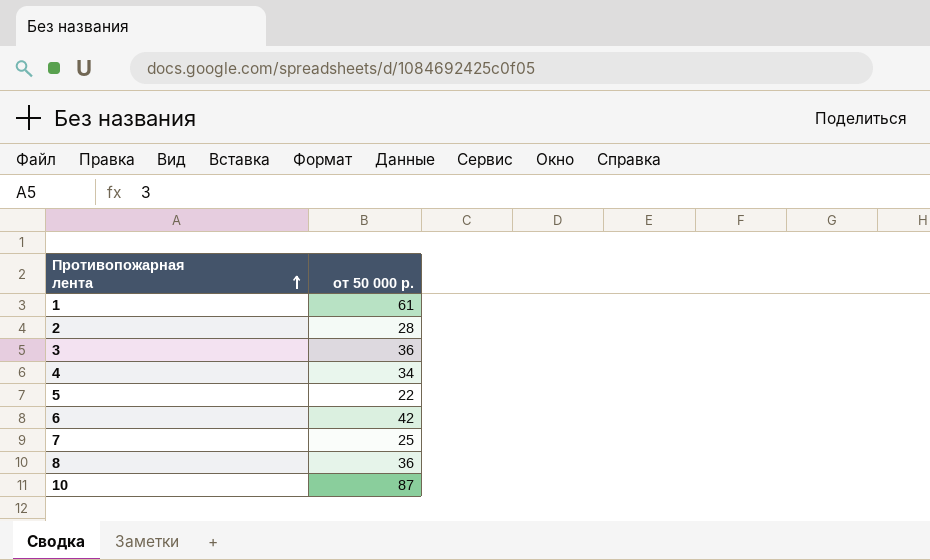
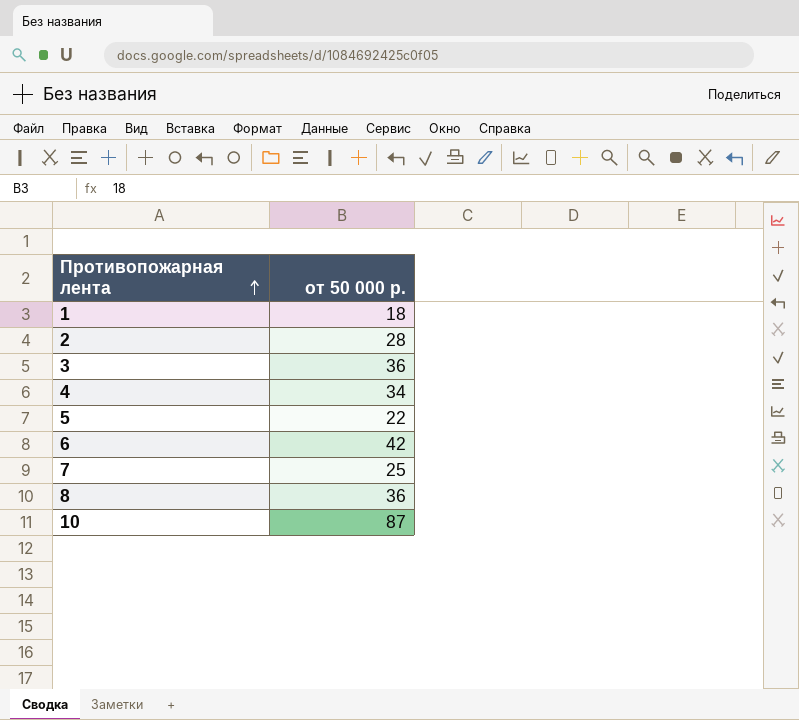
1 | от 50 000 р.: 61 -> 18

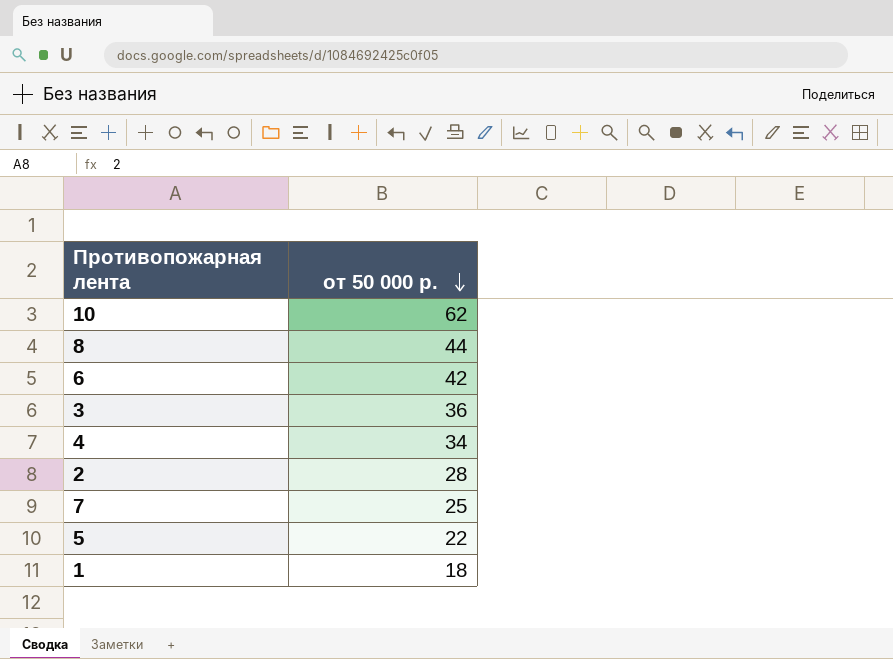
row order: Противопожарная лента ascending -> от 50 000 р. descending
10 | от 50 000 р.: 87 -> 62
8 | от 50 000 р.: 36 -> 44

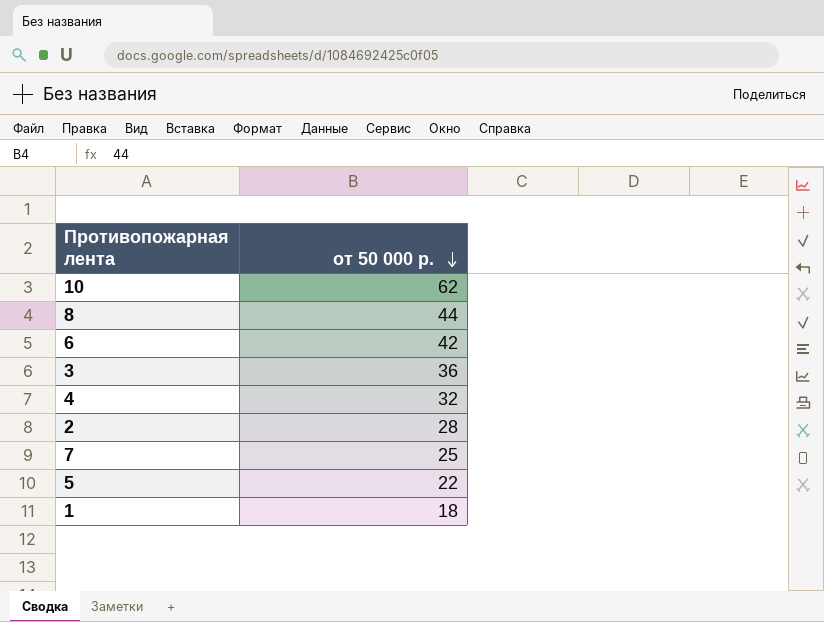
4 | от 50 000 р.: 34 -> 32

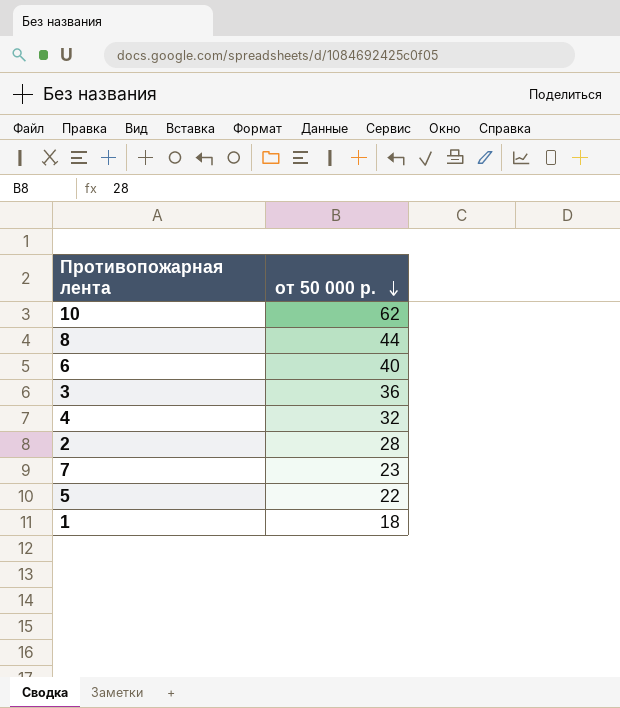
6 | от 50 000 р.: 42 -> 40
7 | от 50 000 р.: 25 -> 23

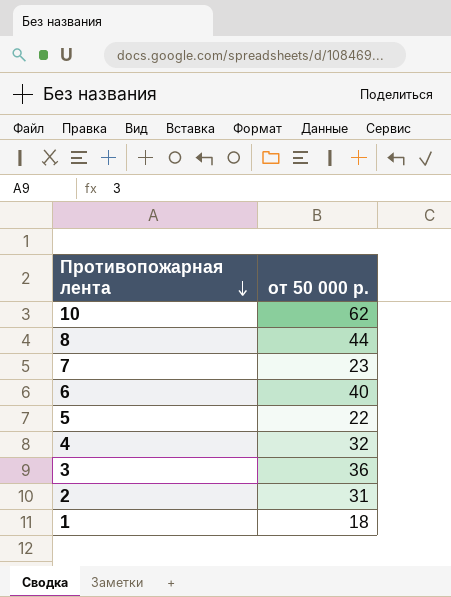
row order: от 50 000 р. descending -> Противопожарная лента descending
2 | от 50 000 р.: 28 -> 31

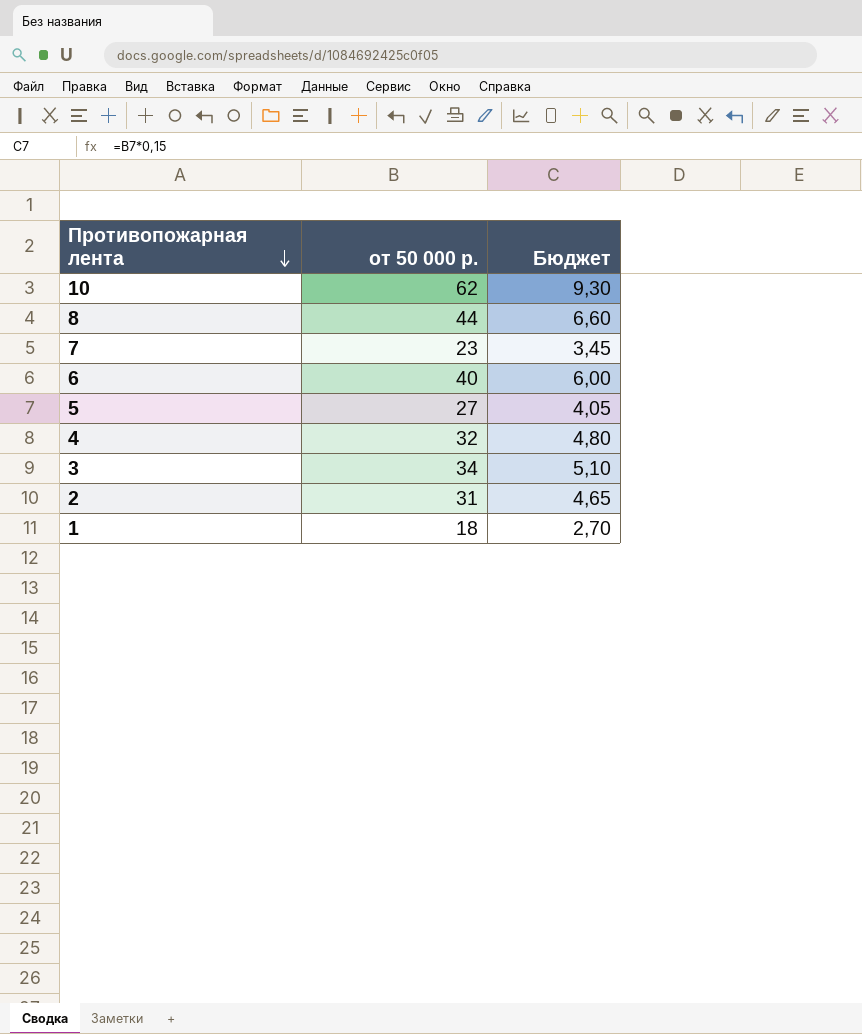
column Бюджет | formula: none -> [от 50 000 р.] * 0,15
5 | от 50 000 р.: 22 -> 27
3 | от 50 000 р.: 36 -> 34

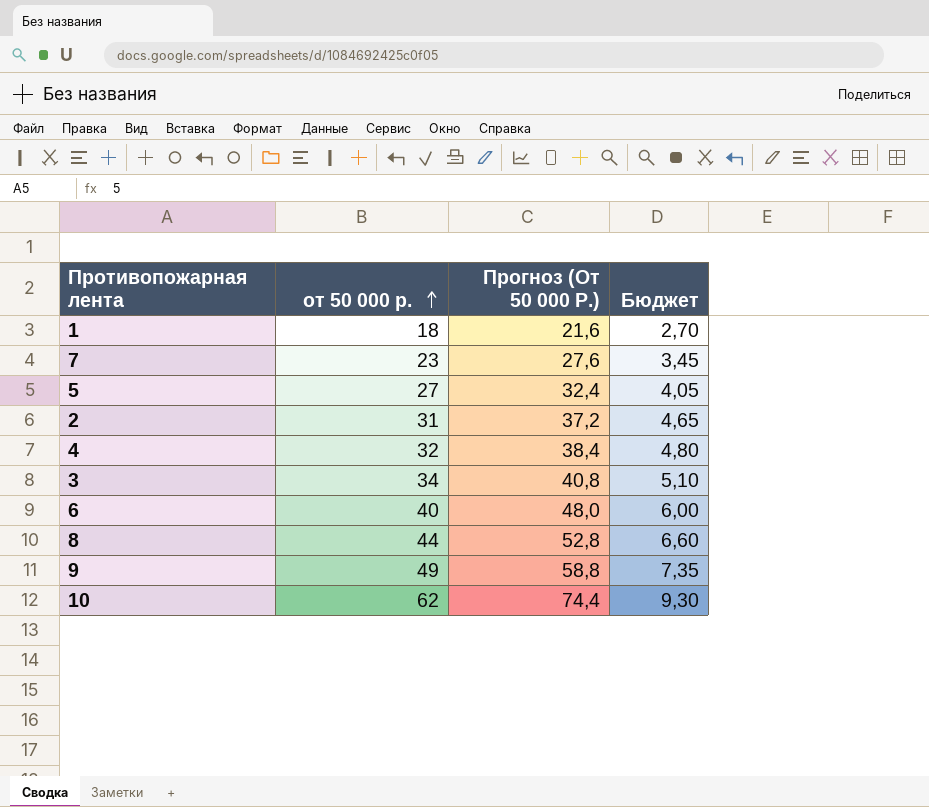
row order: Противопожарная лента descending -> от 50 000 р. ascending
column Прогноз (От 50 000 Р.) | formula: none -> [от 50 000 р.] * 1,2
row 9: none -> 49 | 58,8 | 7,35

